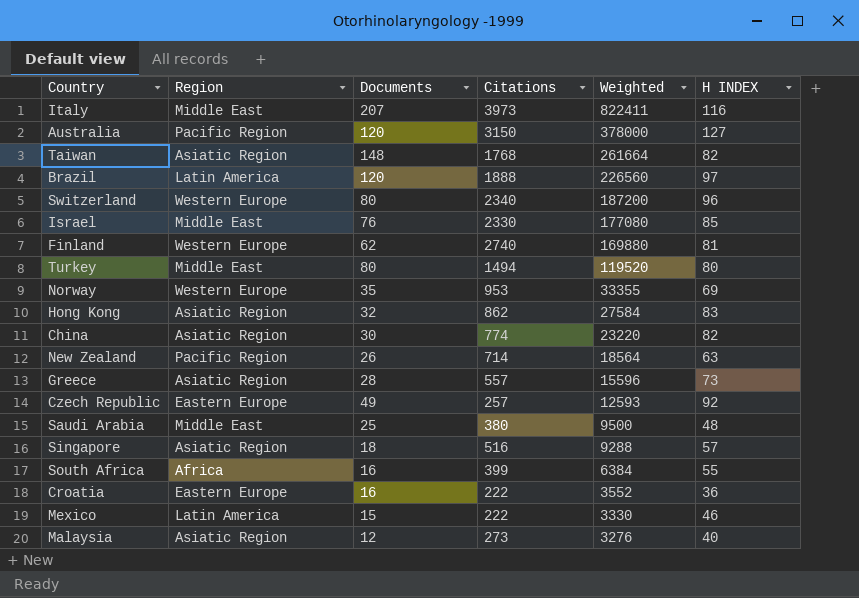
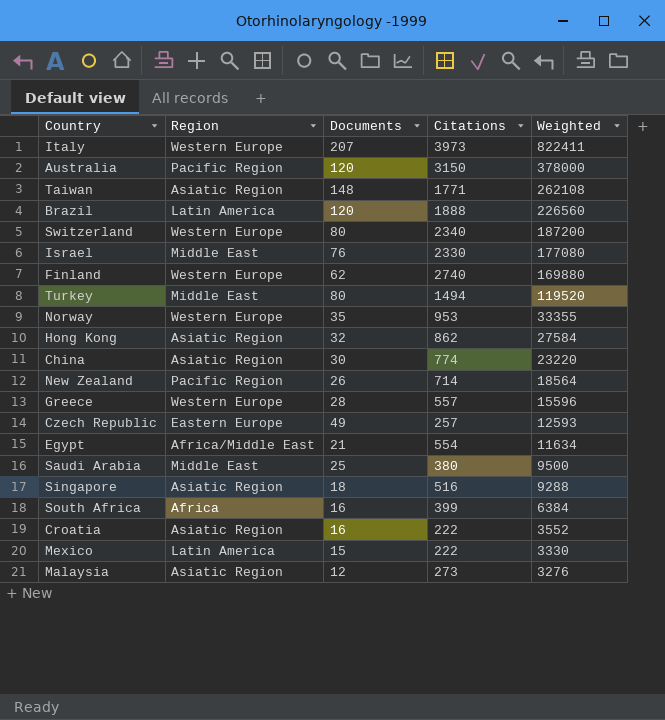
column H INDEX | position: 6 -> none
Italy | Region: Middle East -> Western Europe
Taiwan | Citations: 1768 -> 1771
Taiwan | Weighted: 261664 -> 262108
Greece | Region: Asiatic Region -> Western Europe
row Egypt: none -> Africa/Middle East | 21 | 554 | 11634
Croatia | Region: Eastern Europe -> Asiatic Region

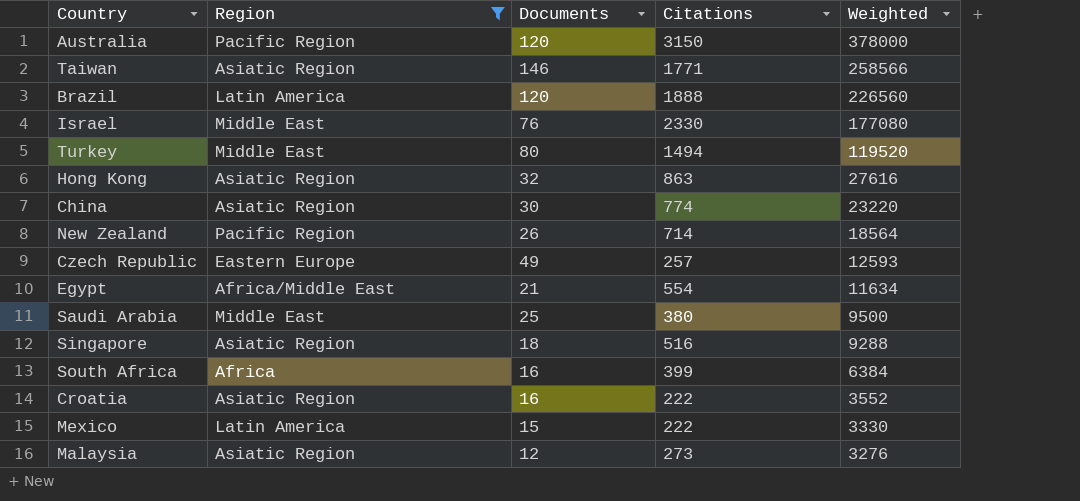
filter: none -> Region != Western Europe
Taiwan | Documents: 148 -> 146
Taiwan | Weighted: 262108 -> 258566
Hong Kong | Citations: 862 -> 863
Hong Kong | Weighted: 27584 -> 27616

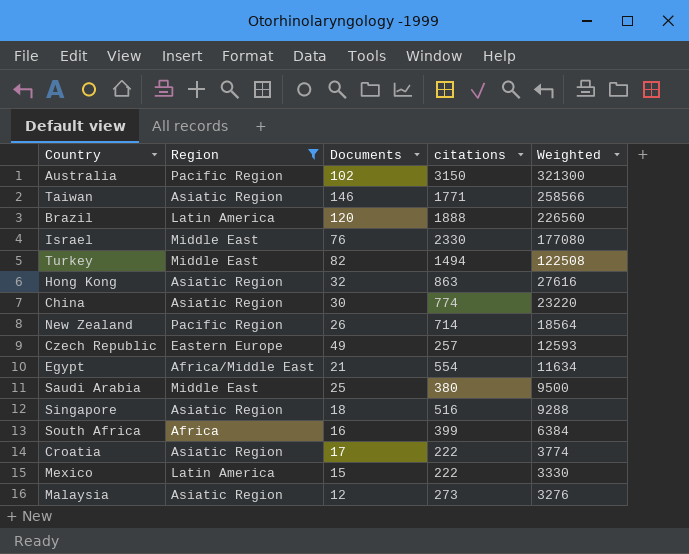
column name: Citations -> citations
Australia | Documents: 120 -> 102
Australia | Weighted: 378000 -> 321300
Turkey | Documents: 80 -> 82
Turkey | Weighted: 119520 -> 122508
Croatia | Documents: 16 -> 17
Croatia | Weighted: 3552 -> 3774

